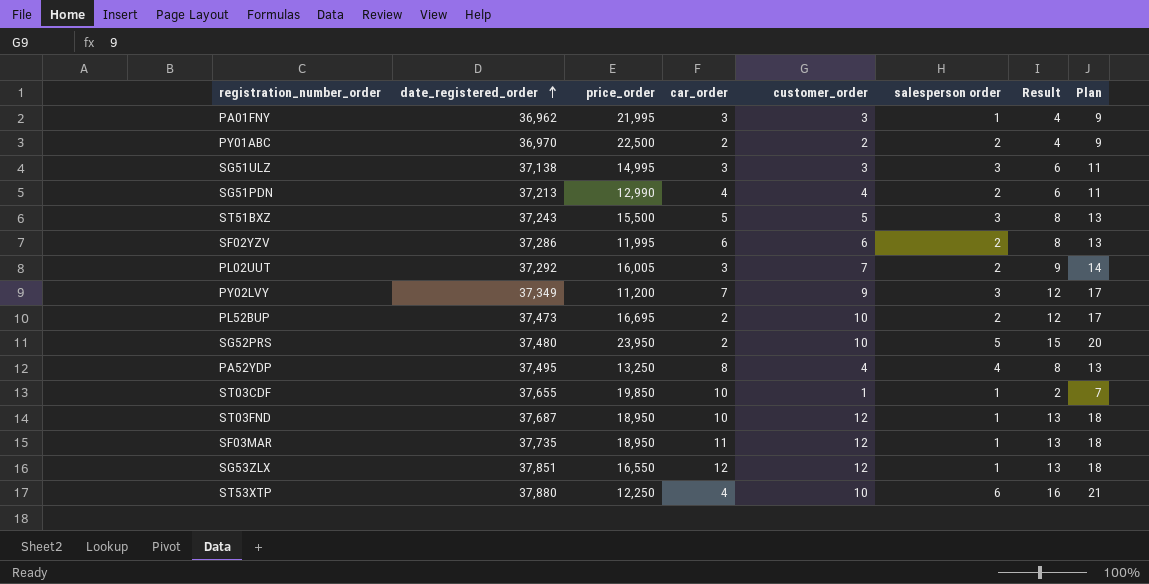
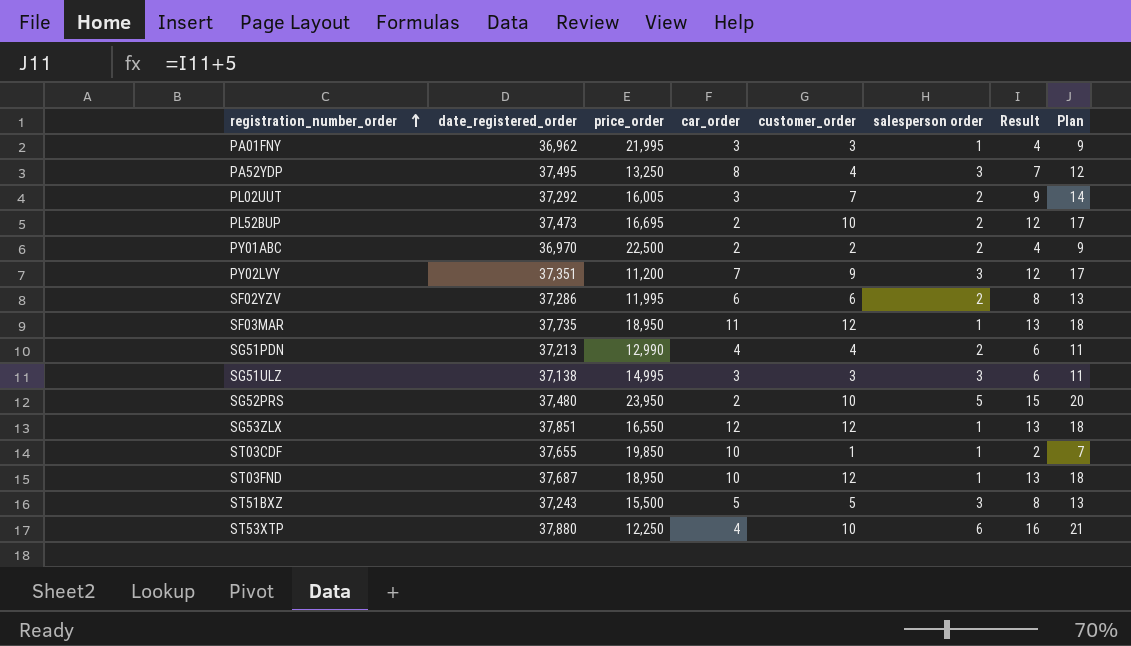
row order: date_registered_order ascending -> registration_number_order ascending
PA52YDP | salesperson order: 4 -> 3
PA52YDP | Result: 8 -> 7
PA52YDP | Plan: 13 -> 12
PY02LVY | date_registered_order: 37,349 -> 37,351

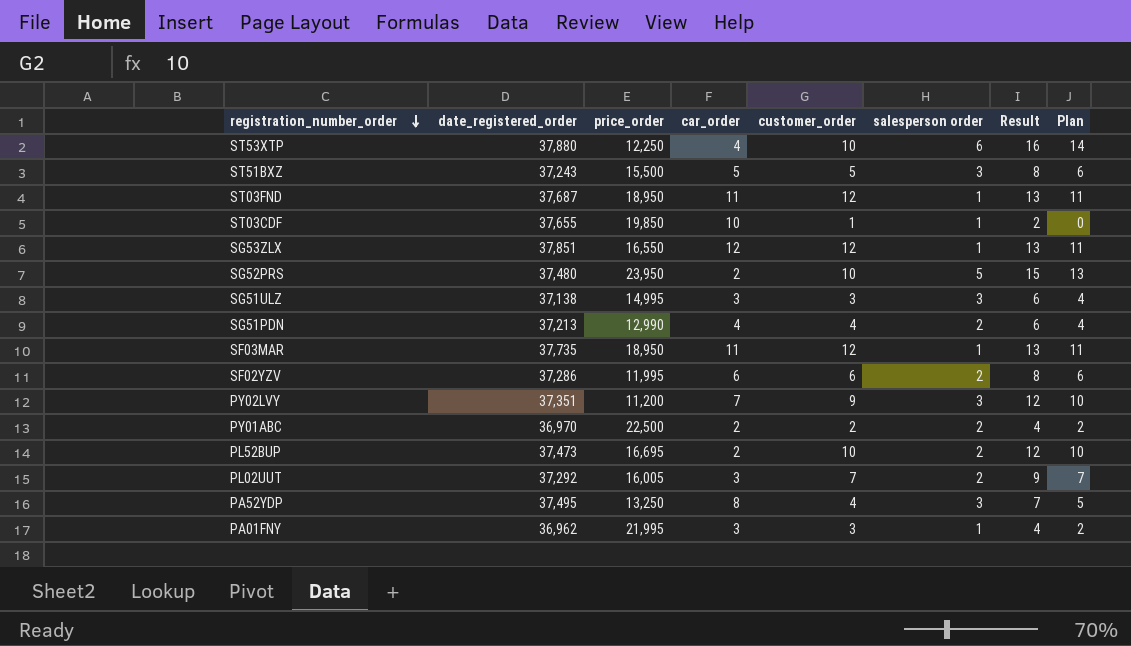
row order: registration_number_order ascending -> registration_number_order descending
column Plan | formula: [Result] + 5 -> [Result] - 2
ST03FND | car_order: 10 -> 11

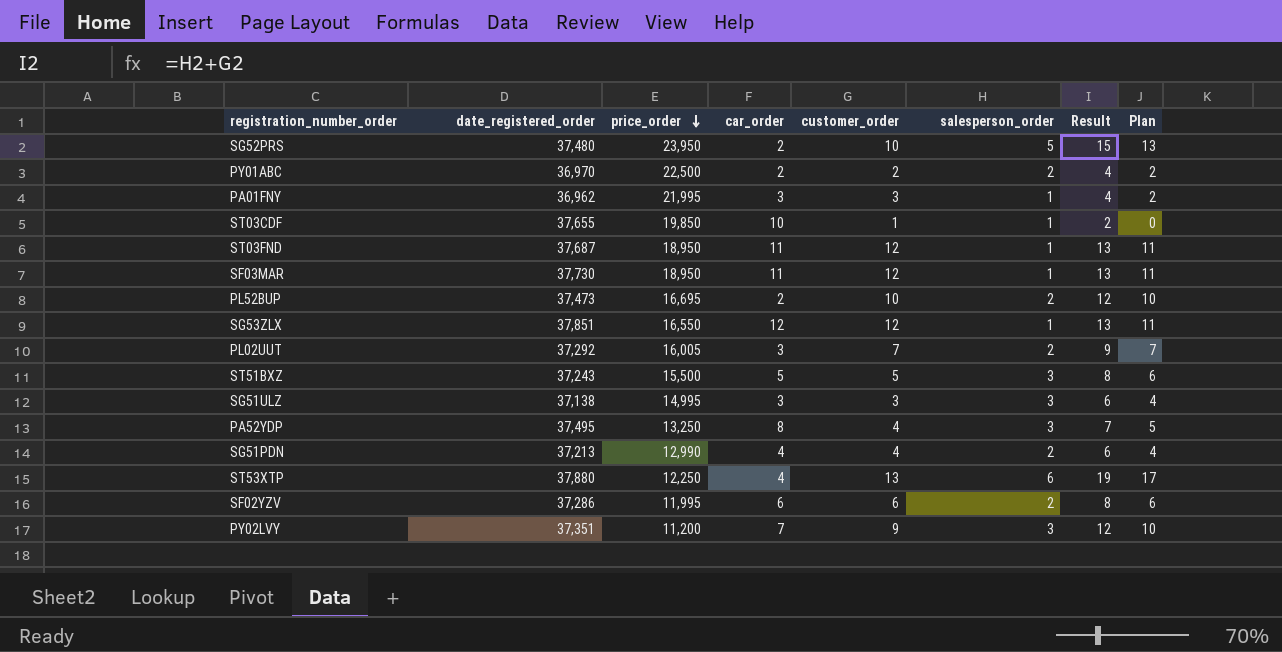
row order: registration_number_order descending -> price_order descending
column name: salesperson order -> salesperson_order
SF03MAR | date_registered_order: 37,735 -> 37,730
ST53XTP | customer_order: 10 -> 13
ST53XTP | Result: 16 -> 19
ST53XTP | Plan: 14 -> 17

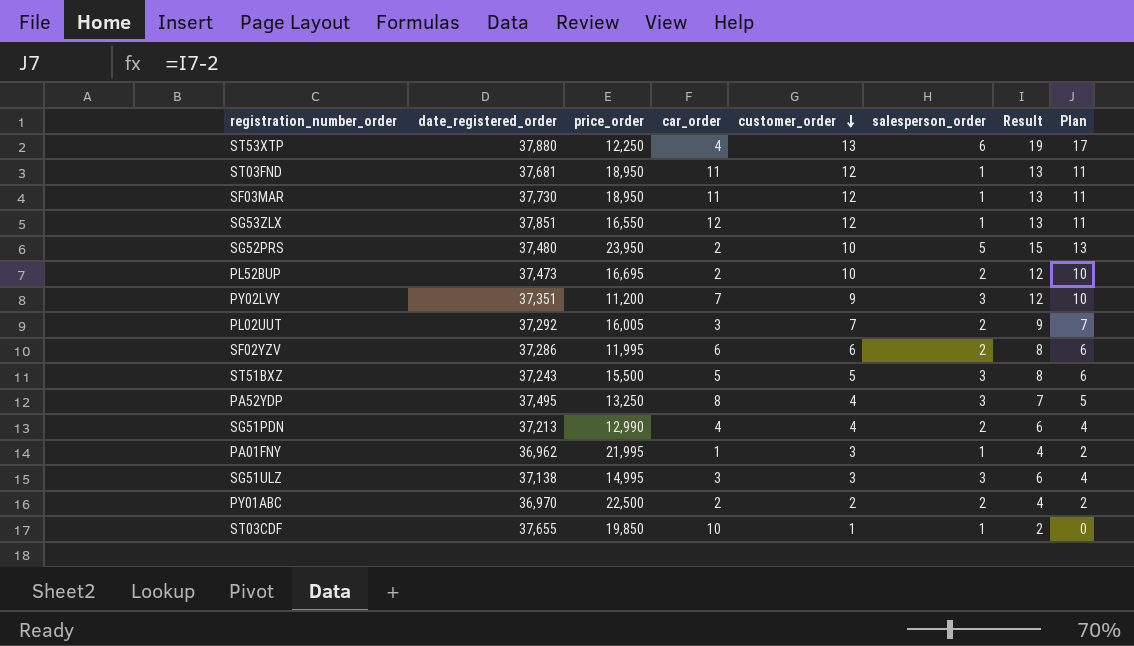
row order: price_order descending -> customer_order descending
ST03FND | date_registered_order: 37,687 -> 37,681
PA01FNY | car_order: 3 -> 1

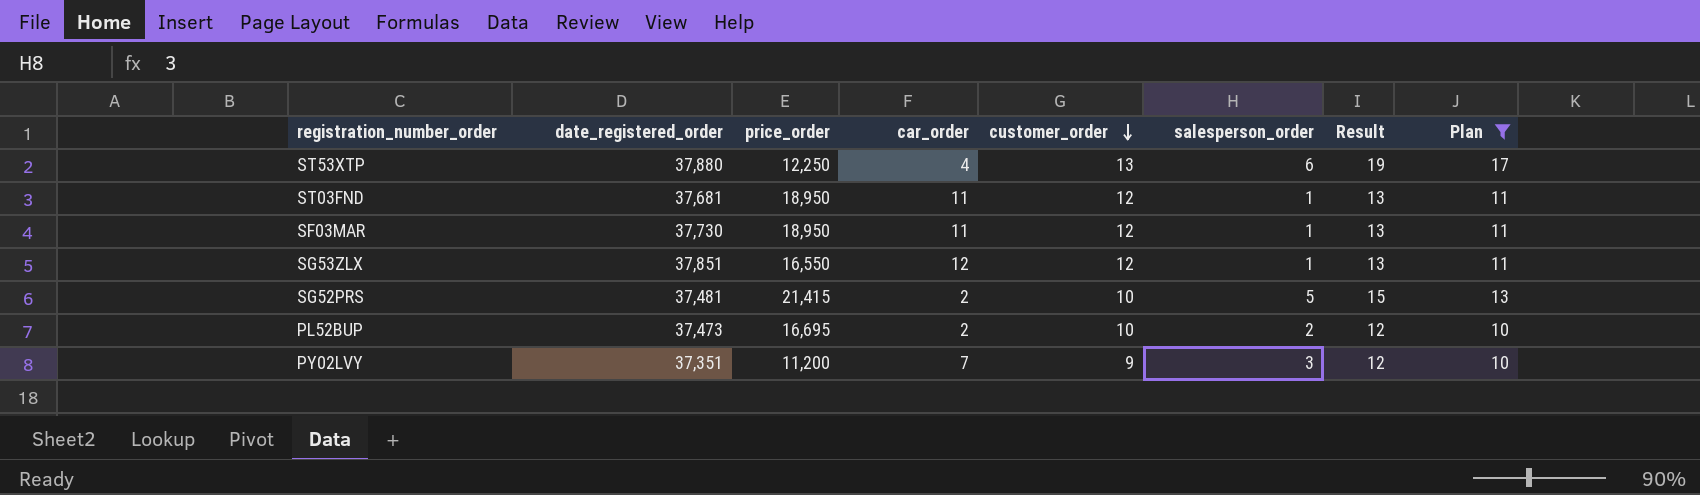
filter: none -> Plan >= 10
SG52PRS | date_registered_order: 37,480 -> 37,481
SG52PRS | price_order: 23,950 -> 21,415

